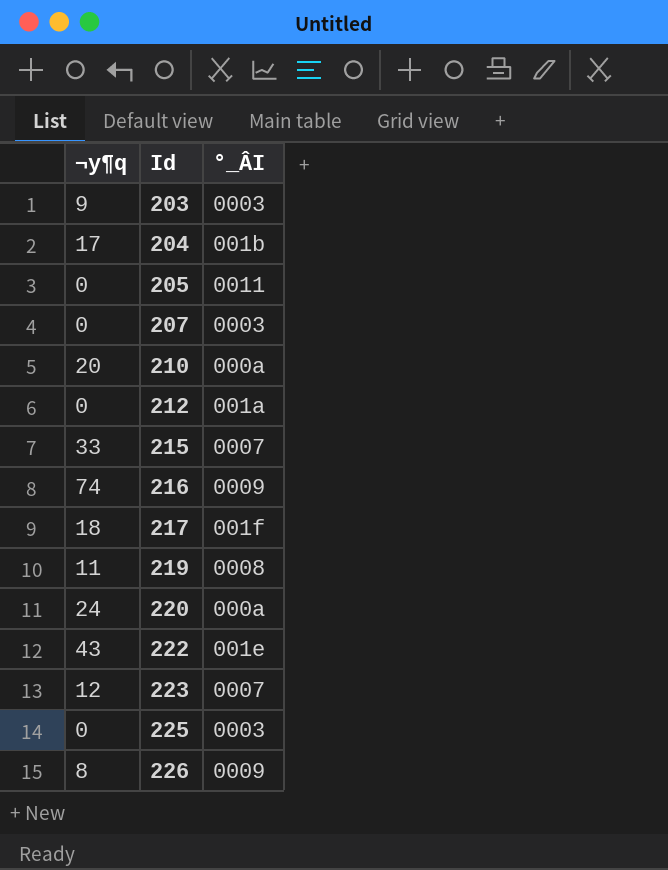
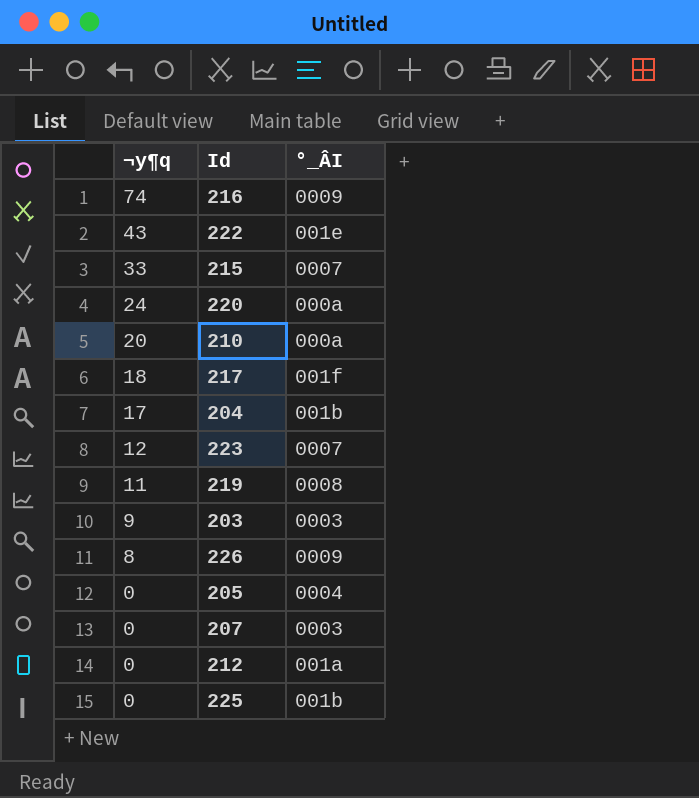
row order: Id ascending -> ¬y¶q descending
205 | °_ÂI: 0011 -> 0004
225 | °_ÂI: 0003 -> 001b

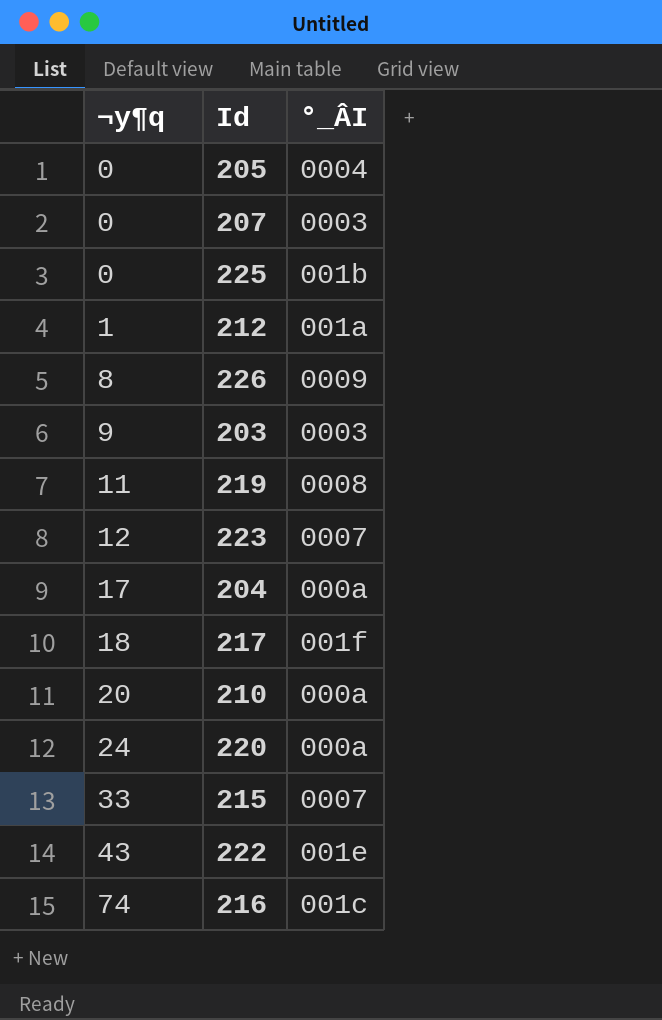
row order: ¬y¶q descending -> ¬y¶q ascending
212 | ¬y¶q: 0 -> 1
204 | °_ÂI: 001b -> 000a
216 | °_ÂI: 0009 -> 001c

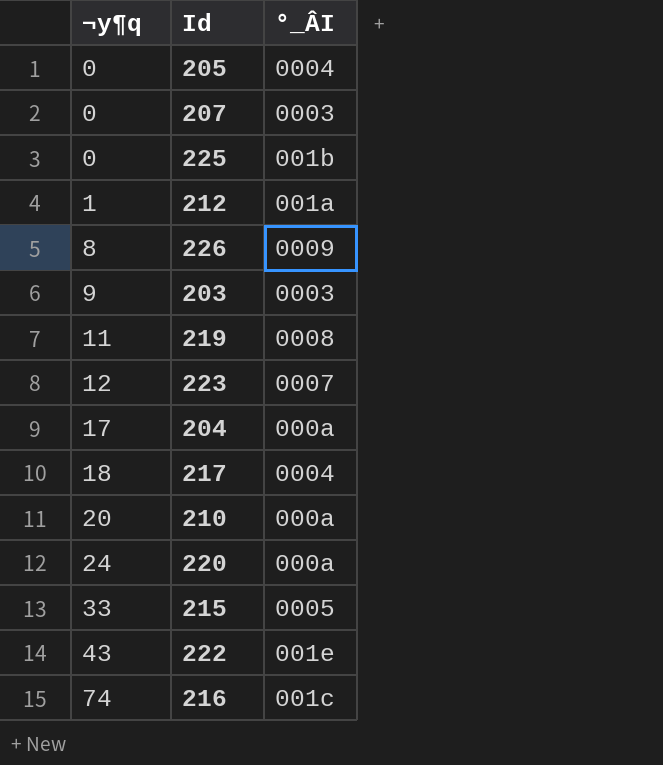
217 | °_ÂI: 001f -> 0004
215 | °_ÂI: 0007 -> 0005

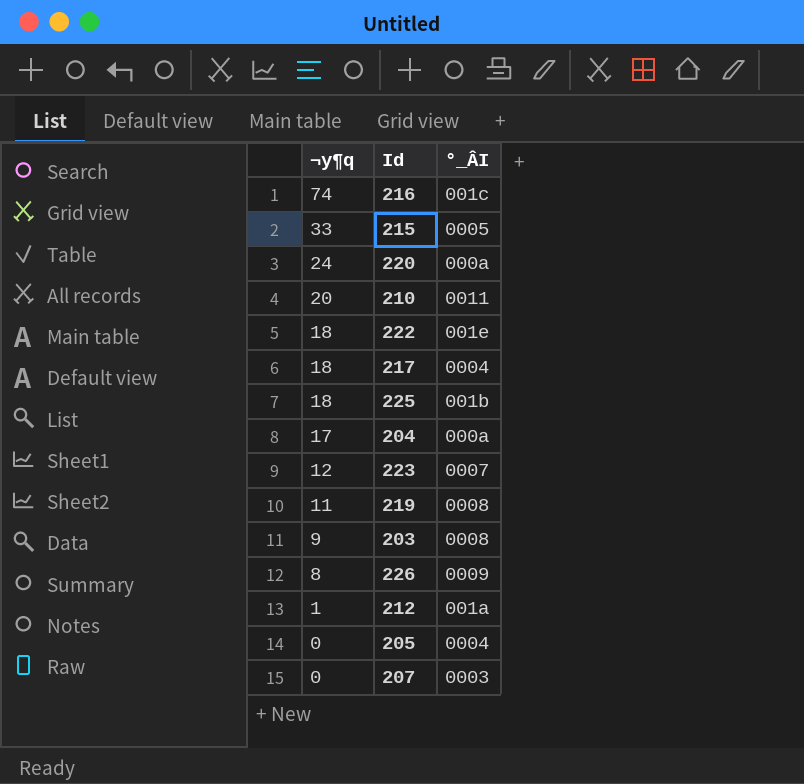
row order: ¬y¶q ascending -> ¬y¶q descending
210 | °_ÂI: 000a -> 0011
222 | ¬y¶q: 43 -> 18
225 | ¬y¶q: 0 -> 18
203 | °_ÂI: 0003 -> 0008

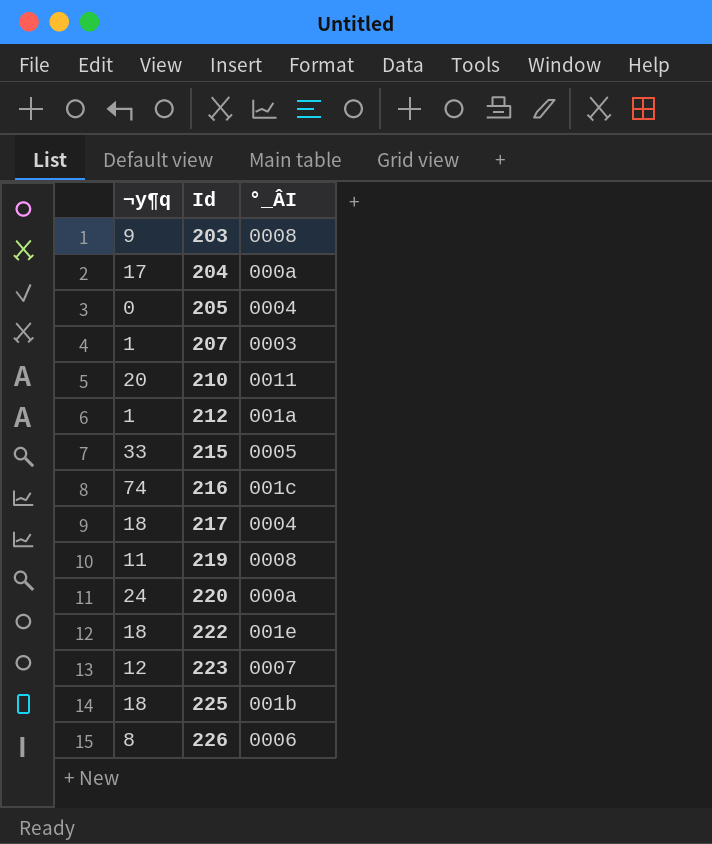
row order: ¬y¶q descending -> Id ascending
207 | ¬y¶q: 0 -> 1
226 | °_ÂI: 0009 -> 0006

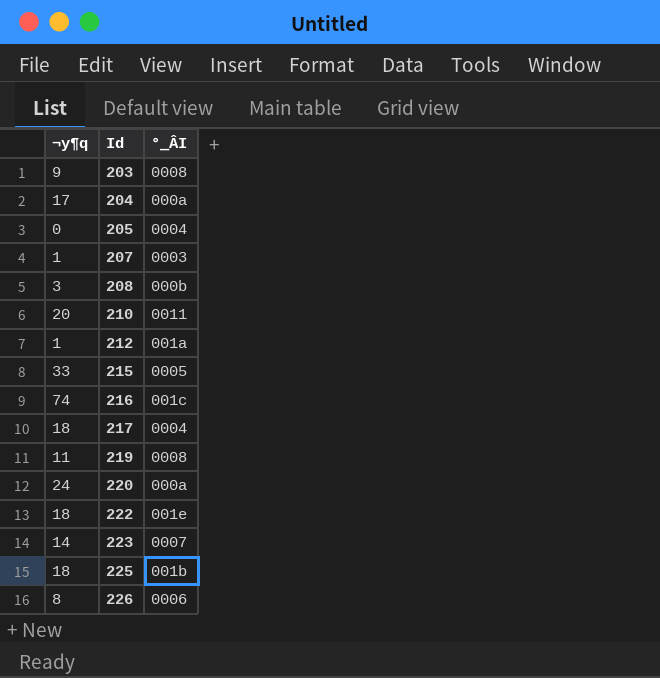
row 208: none -> 3 | 000b
223 | ¬y¶q: 12 -> 14

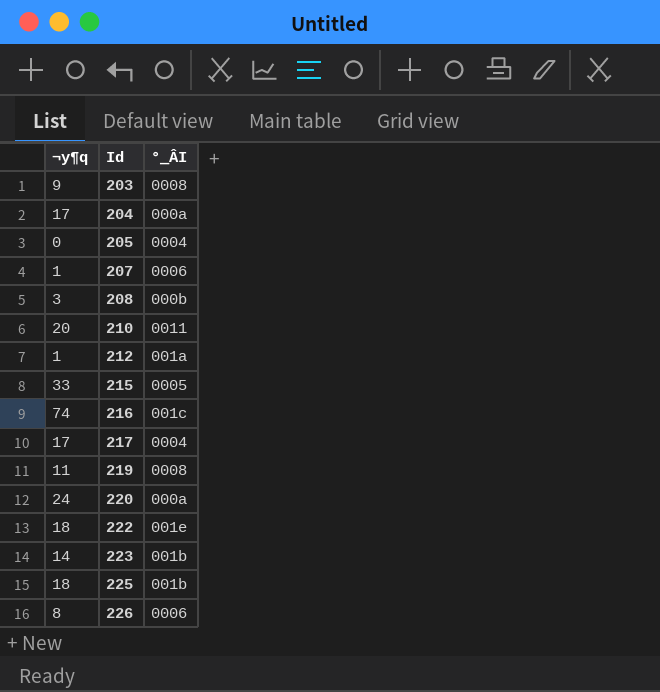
207 | °_ÂI: 0003 -> 0006
217 | ¬y¶q: 18 -> 17
223 | °_ÂI: 0007 -> 001b

